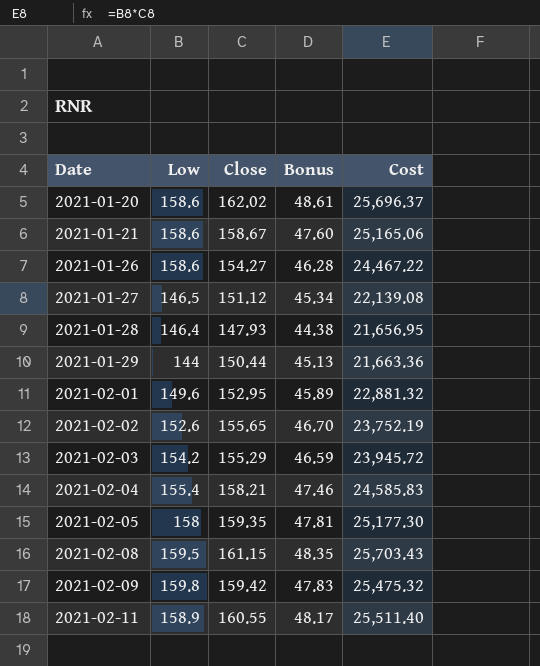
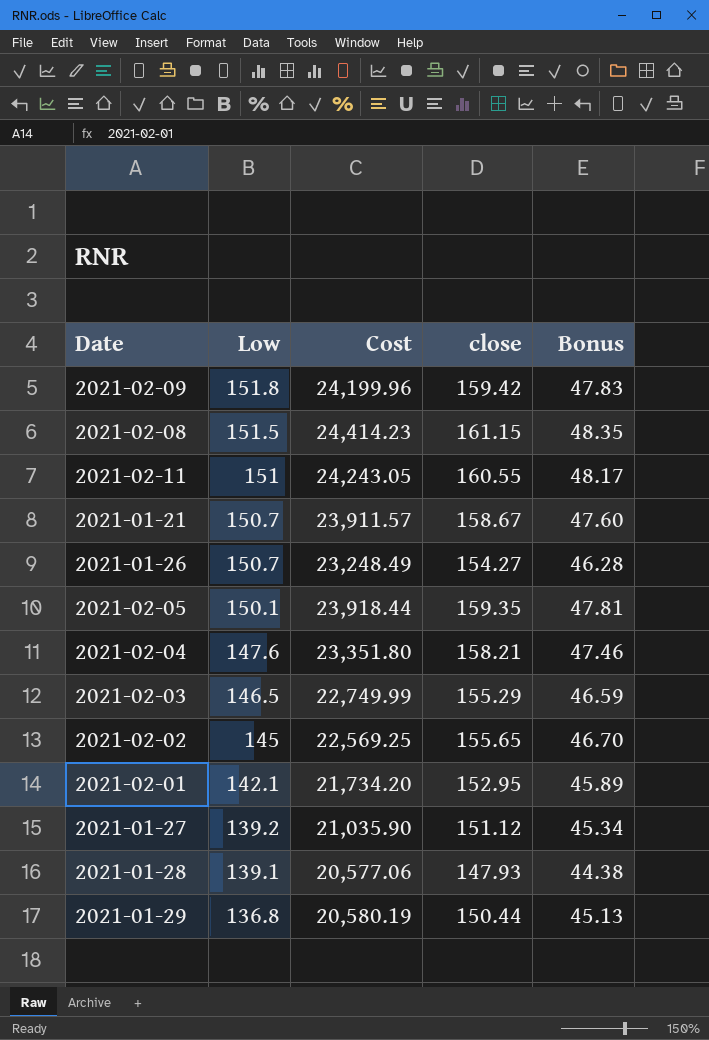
row order: Date ascending -> Low descending
column Cost | position: 5 -> 3
column name: Close -> close
row 2021-01-20: 158.6 | 162.02 | 48.61 | 25,696.37 -> none
2021-02-09 | Low: 159.8 -> 151.8
2021-02-09 | Cost: 25,475.32 -> 24,199.96
2021-02-08 | Low: 159.5 -> 151.5
2021-02-08 | Cost: 25,703.43 -> 24,414.23
2021-02-11 | Low: 158.9 -> 151
2021-02-11 | Cost: 25,511.40 -> 24,243.05
2021-01-21 | Low: 158.6 -> 150.7
2021-01-21 | Cost: 25,165.06 -> 23,911.57
2021-01-26 | Low: 158.6 -> 150.7
2021-01-26 | Cost: 24,467.22 -> 23,248.49
2021-02-05 | Low: 158 -> 150.1
2021-02-05 | Cost: 25,177.30 -> 23,918.44
2021-02-04 | Low: 155.4 -> 147.6
2021-02-04 | Cost: 24,585.83 -> 23,351.80
2021-02-03 | Low: 154.2 -> 146.5
2021-02-03 | Cost: 23,945.72 -> 22,749.99
2021-02-02 | Low: 152.6 -> 145
2021-02-02 | Cost: 23,752.19 -> 22,569.25
2021-02-01 | Low: 149.6 -> 142.1
2021-02-01 | Cost: 22,881.32 -> 21,734.20
2021-01-27 | Low: 146.5 -> 139.2
2021-01-27 | Cost: 22,139.08 -> 21,035.90
2021-01-28 | Low: 146.4 -> 139.1
2021-01-28 | Cost: 21,656.95 -> 20,577.06
2021-01-29 | Low: 144 -> 136.8
2021-01-29 | Cost: 21,663.36 -> 20,580.19

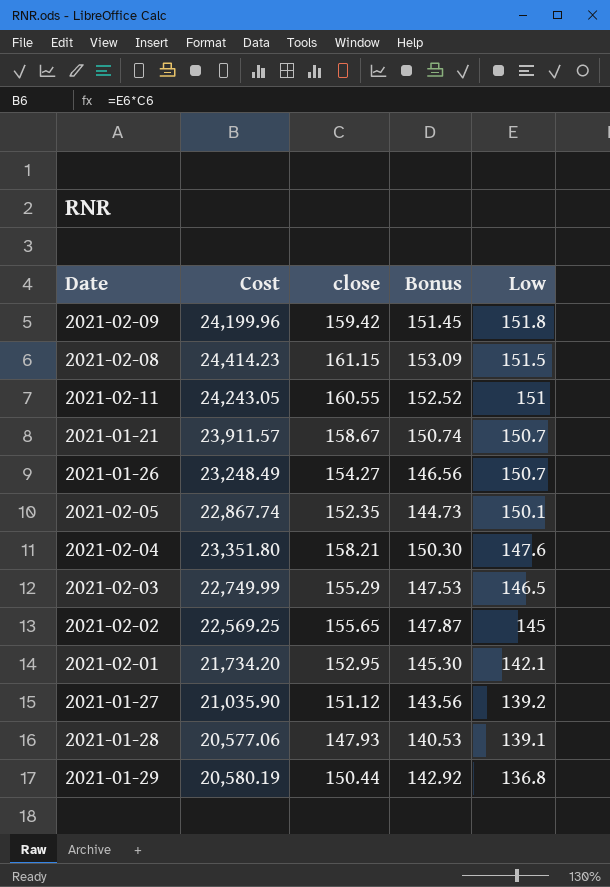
column Bonus | formula: [close] * 0.3 -> [close] * 0.95
column Low | position: 2 -> 5
2021-02-05 | Cost: 23,918.44 -> 22,867.74
2021-02-05 | close: 159.35 -> 152.35

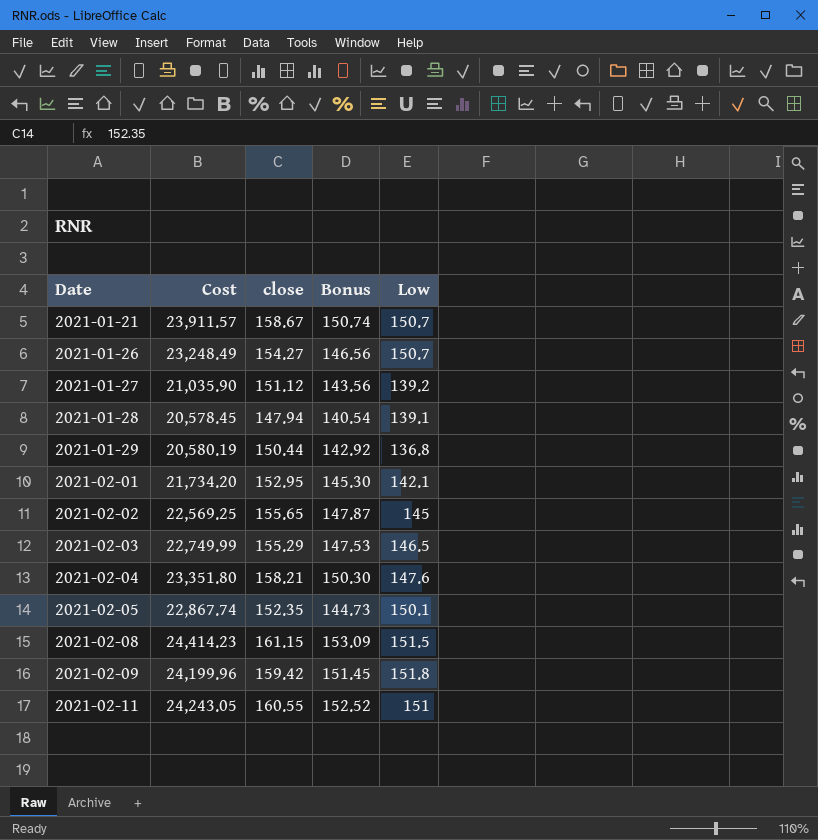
row order: Low descending -> Date ascending
2021-01-28 | Cost: 20,577.06 -> 20,578.45
2021-01-28 | close: 147.93 -> 147.94
2021-01-28 | Bonus: 140.53 -> 140.54

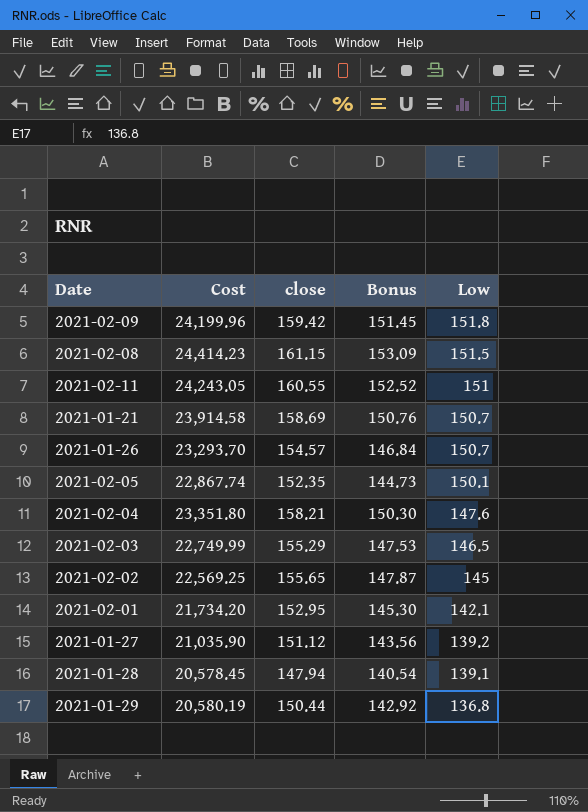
row order: Date ascending -> Low descending
2021-01-21 | Cost: 23,911.57 -> 23,914.58
2021-01-21 | close: 158.67 -> 158.69
2021-01-21 | Bonus: 150.74 -> 150.76
2021-01-26 | Cost: 23,248.49 -> 23,293.70
2021-01-26 | close: 154.27 -> 154.57
2021-01-26 | Bonus: 146.56 -> 146.84

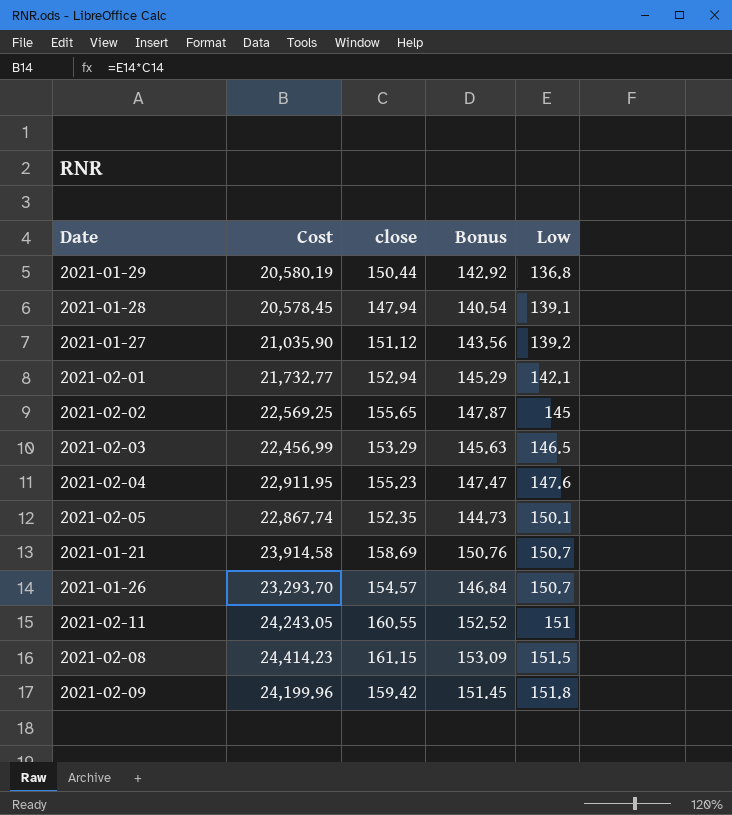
row order: Low descending -> Low ascending
2021-02-01 | Cost: 21,734.20 -> 21,732.77
2021-02-01 | close: 152.95 -> 152.94
2021-02-01 | Bonus: 145.30 -> 145.29
2021-02-03 | Cost: 22,749.99 -> 22,456.99
2021-02-03 | close: 155.29 -> 153.29
2021-02-03 | Bonus: 147.53 -> 145.63
2021-02-04 | Cost: 23,351.80 -> 22,911.95
2021-02-04 | close: 158.21 -> 155.23
2021-02-04 | Bonus: 150.30 -> 147.47

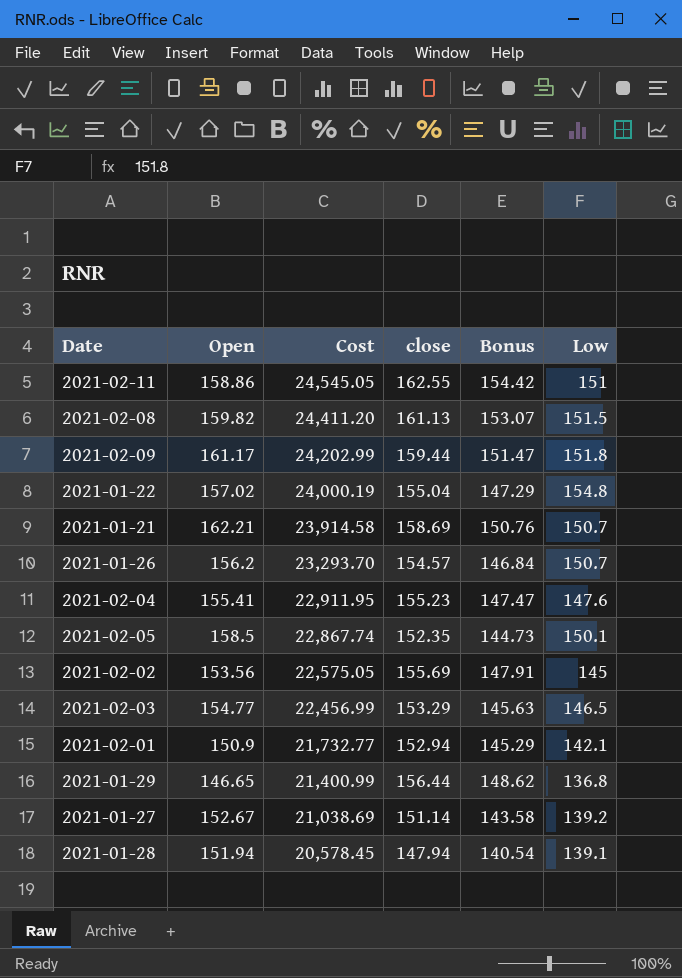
row order: Low ascending -> Cost descending
column Open | position: none -> 2
2021-02-11 | Cost: 24,243.05 -> 24,545.05
2021-02-11 | close: 160.55 -> 162.55
2021-02-11 | Bonus: 152.52 -> 154.42
2021-02-08 | Cost: 24,414.23 -> 24,411.20
2021-02-08 | close: 161.15 -> 161.13
2021-02-08 | Bonus: 153.09 -> 153.07
2021-02-09 | Cost: 24,199.96 -> 24,202.99
2021-02-09 | close: 159.42 -> 159.44
2021-02-09 | Bonus: 151.45 -> 151.47
row 2021-01-22: none -> 157.02 | 24,000.19 | 155.04 | 147.29 | 154.8
2021-02-02 | Cost: 22,569.25 -> 22,575.05
2021-02-02 | close: 155.65 -> 155.69
2021-02-02 | Bonus: 147.87 -> 147.91
2021-01-29 | Cost: 20,580.19 -> 21,400.99
2021-01-29 | close: 150.44 -> 156.44
2021-01-29 | Bonus: 142.92 -> 148.62
2021-01-27 | Cost: 21,035.90 -> 21,038.69
2021-01-27 | close: 151.12 -> 151.14
2021-01-27 | Bonus: 143.56 -> 143.58

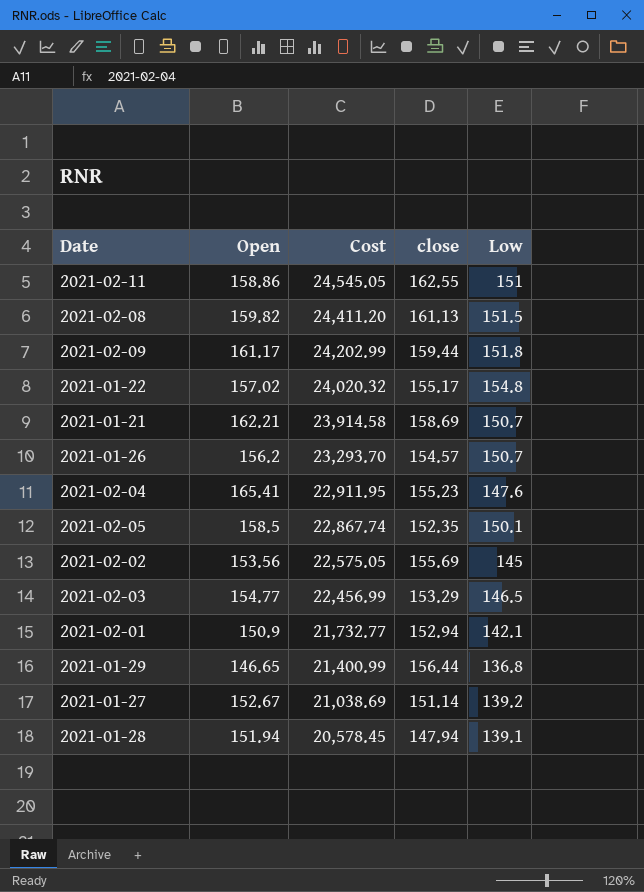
column Bonus | formula: [close] * 0.95 -> none
2021-01-22 | Cost: 24,000.19 -> 24,020.32
2021-01-22 | close: 155.04 -> 155.17
2021-02-04 | Open: 155.41 -> 165.41

